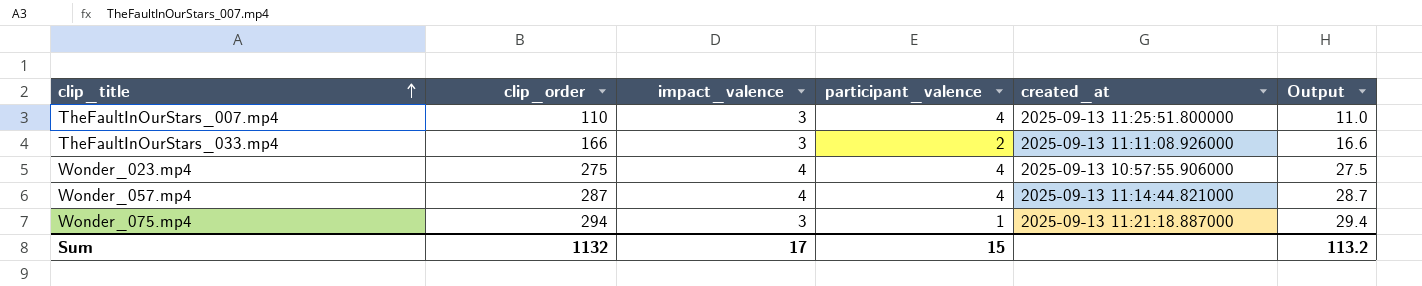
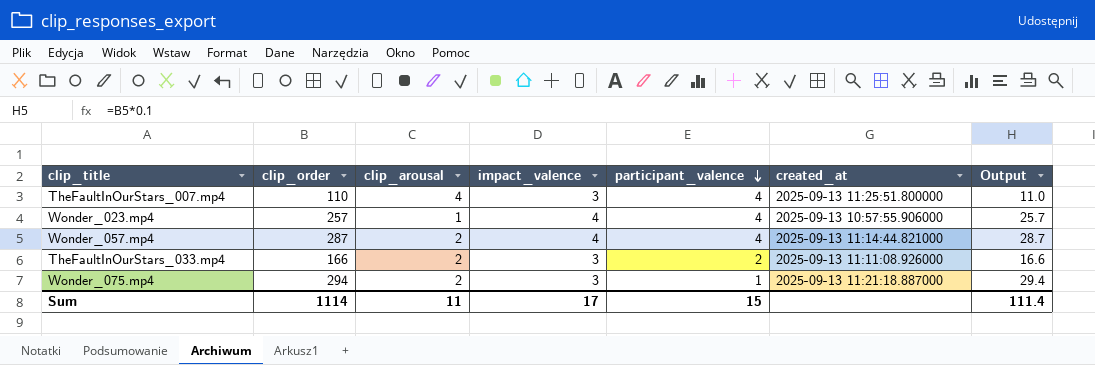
row order: clip_title ascending -> participant_valence descending
column clip_arousal | position: none -> 3
Wonder_023.mp4 | clip_order: 275 -> 257
Wonder_023.mp4 | Output: 27.5 -> 25.7
Sum | clip_order: 1132 -> 1114
Sum | Output: 113.2 -> 111.4

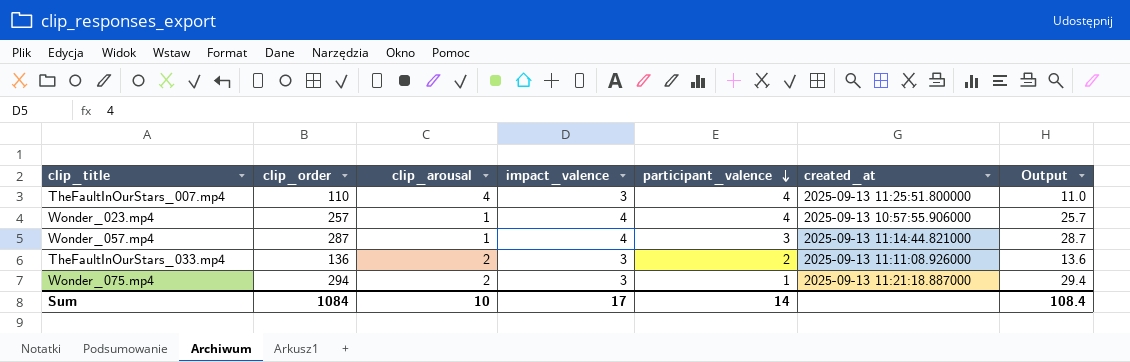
Wonder_057.mp4 | clip_arousal: 2 -> 1
Wonder_057.mp4 | participant_valence: 4 -> 3
TheFaultInOurStars_033.mp4 | clip_order: 166 -> 136
TheFaultInOurStars_033.mp4 | Output: 16.6 -> 13.6
Sum | clip_order: 1114 -> 1084
Sum | clip_arousal: 11 -> 10
Sum | participant_valence: 15 -> 14
Sum | Output: 111.4 -> 108.4

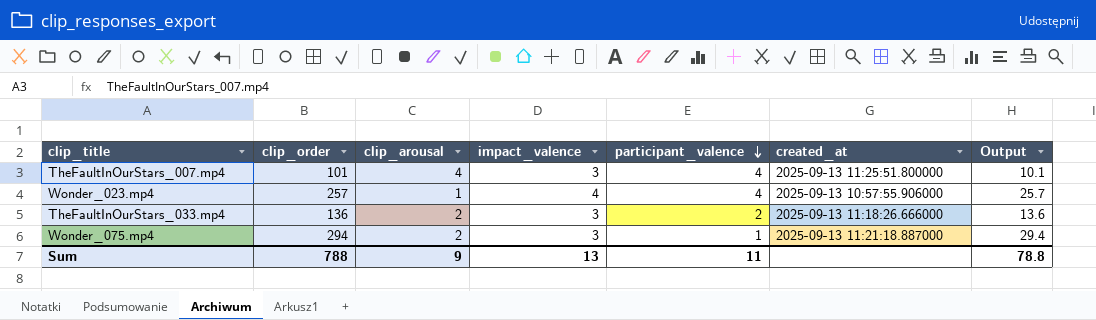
row Wonder_057.mp4: 287 | 1 | 4 | 3 | 2025-09-13 11:14:44.821000 | 28.7 -> none
TheFaultInOurStars_007.mp4 | clip_order: 110 -> 101
TheFaultInOurStars_007.mp4 | Output: 11.0 -> 10.1
TheFaultInOurStars_033.mp4 | created_at: 2025-09-13 11:11:08.926000 -> 2025-09-13 11:18:26.666000
Sum | clip_order: 1084 -> 788
Sum | clip_arousal: 10 -> 9
Sum | impact_valence: 17 -> 13
Sum | participant_valence: 14 -> 11
Sum | Output: 108.4 -> 78.8

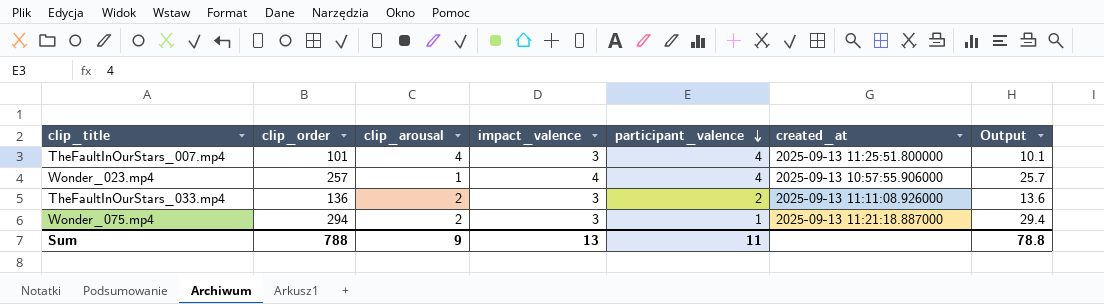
TheFaultInOurStars_033.mp4 | created_at: 2025-09-13 11:18:26.666000 -> 2025-09-13 11:11:08.926000

